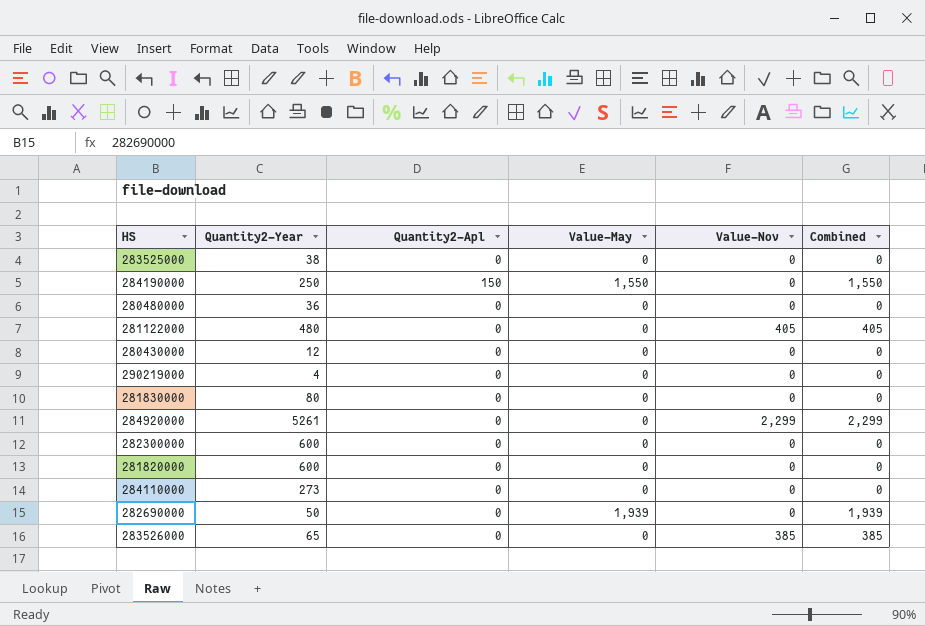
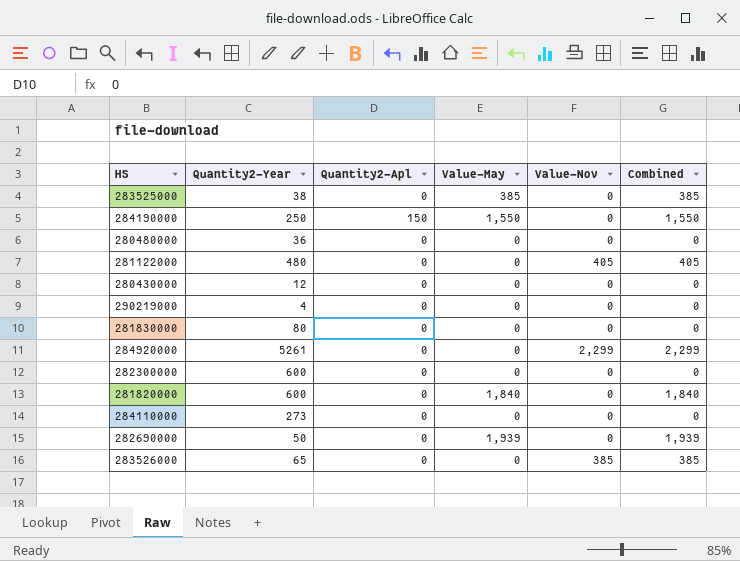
283525000 | Value-May: 0 -> 385
283525000 | Combined: 0 -> 385
281820000 | Value-May: 0 -> 1,840
281820000 | Combined: 0 -> 1,840

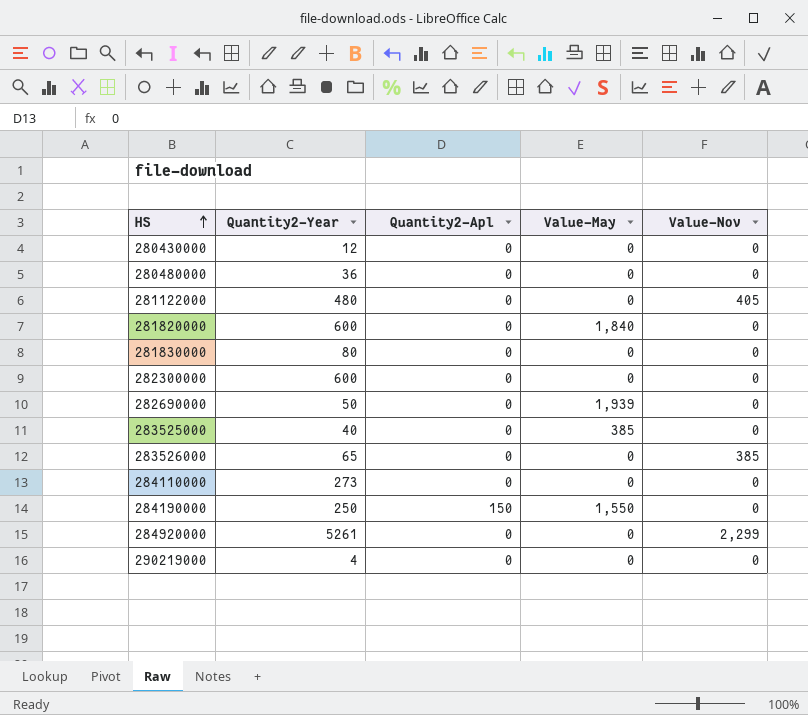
row order: none -> HS ascending
column Combined | formula: [Value-May] + [Value-Nov] -> none
283525000 | Quantity2-Year: 38 -> 40

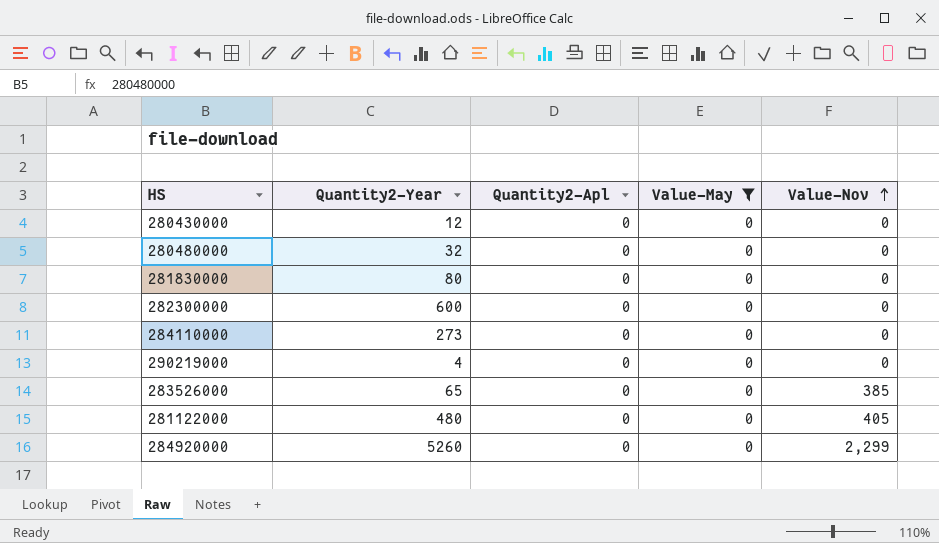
filter: none -> Value-May = 0
row order: HS ascending -> Value-Nov ascending
280480000 | Quantity2-Year: 36 -> 32
284920000 | Quantity2-Year: 5261 -> 5260

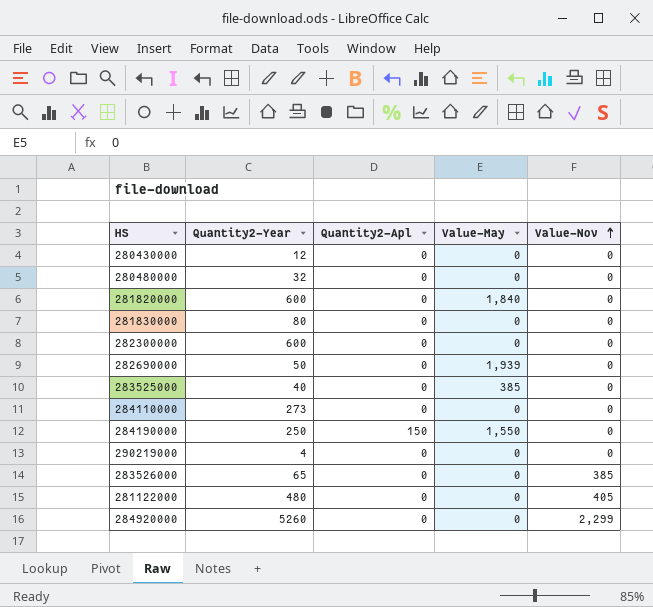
filter: Value-May = 0 -> none

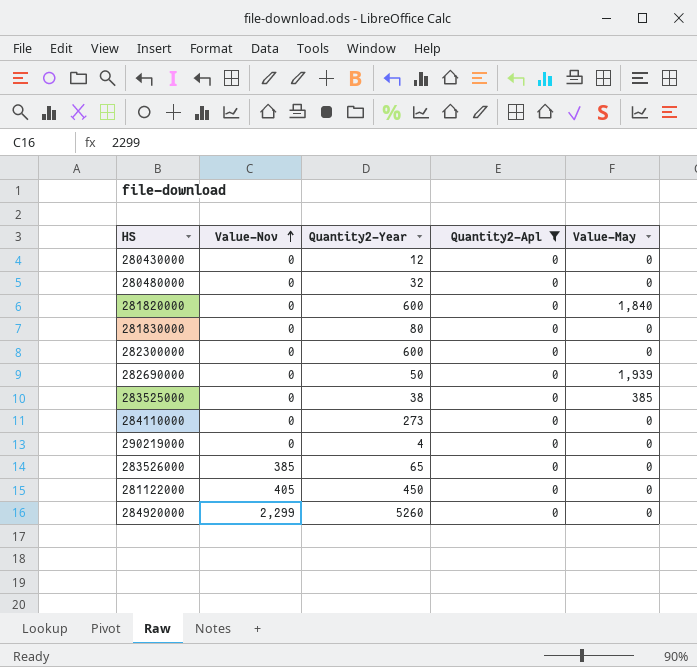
filter: none -> Quantity2-Apl = 0
column Value-Nov | position: 5 -> 2
283525000 | Quantity2-Year: 40 -> 38
281122000 | Quantity2-Year: 480 -> 450

